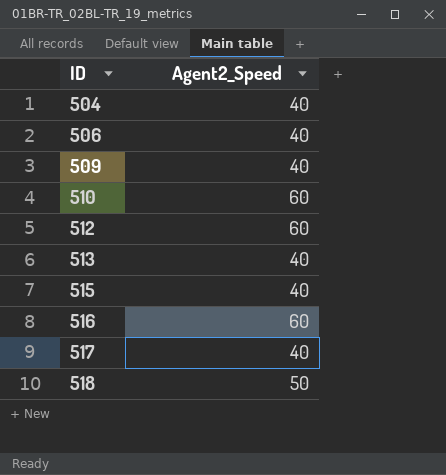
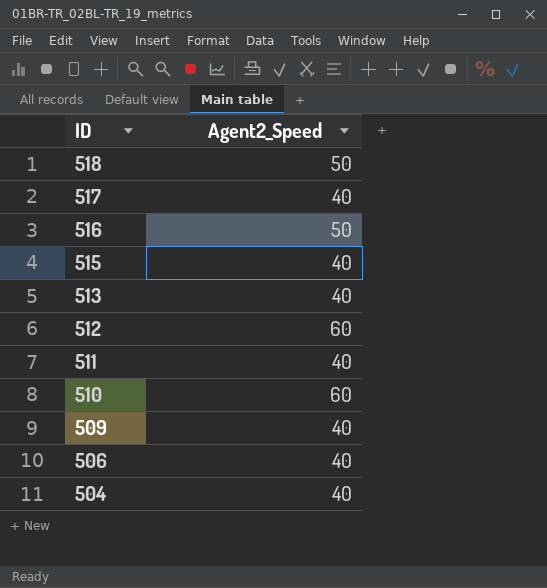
row order: ID ascending -> ID descending
516 | Agent2_Speed: 60 -> 50
row 511: none -> 40

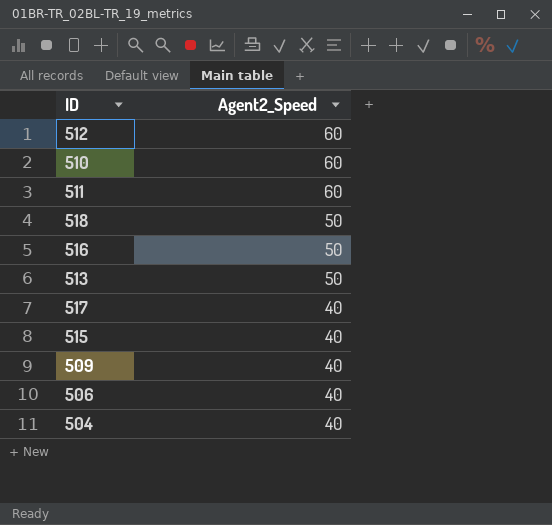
row order: ID descending -> Agent2_Speed descending
511 | Agent2_Speed: 40 -> 60
513 | Agent2_Speed: 40 -> 50

